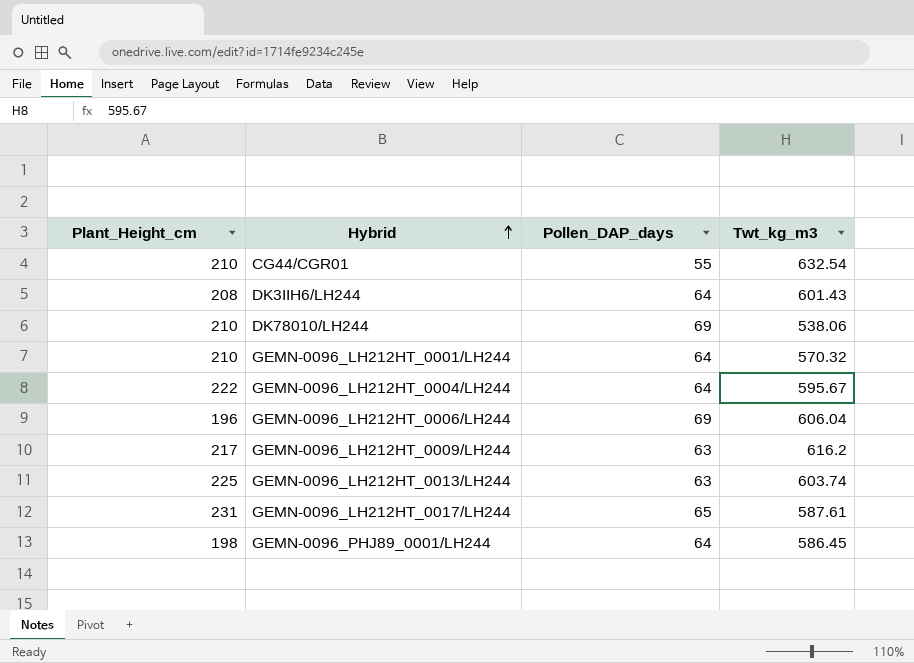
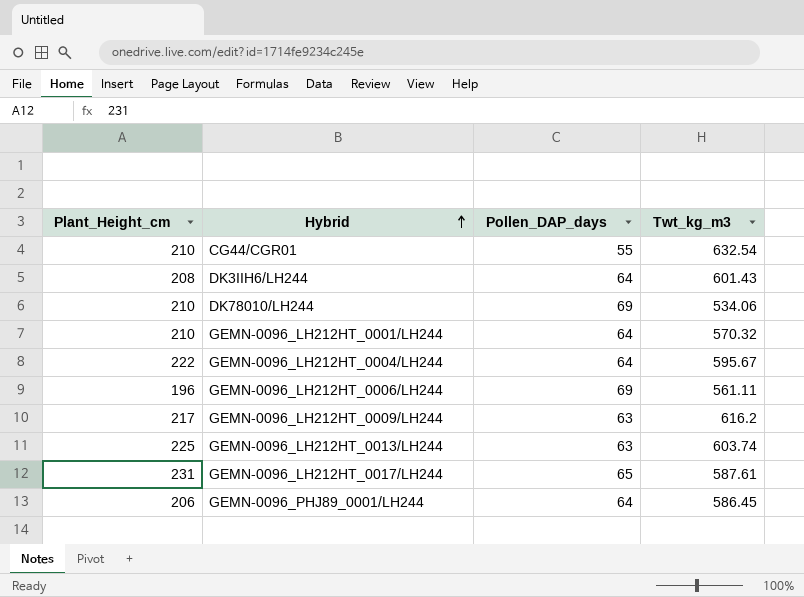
DK78010/LH244 | Twt_kg_m3: 538.06 -> 534.06
GEMN-0096_LH212HT_0006/LH244 | Twt_kg_m3: 606.04 -> 561.11
GEMN-0096_PHJ89_0001/LH244 | Plant_Height_cm: 198 -> 206

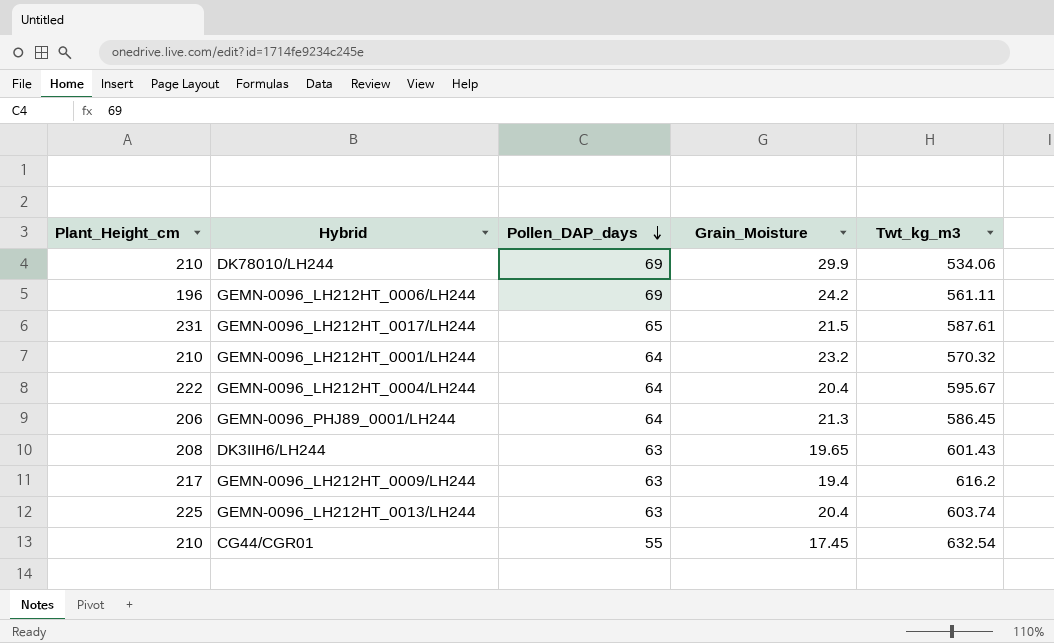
row order: Hybrid ascending -> Pollen_DAP_days descending
column Grain_Moisture | position: none -> 4
DK3IIH6/LH244 | Pollen_DAP_days: 64 -> 63

